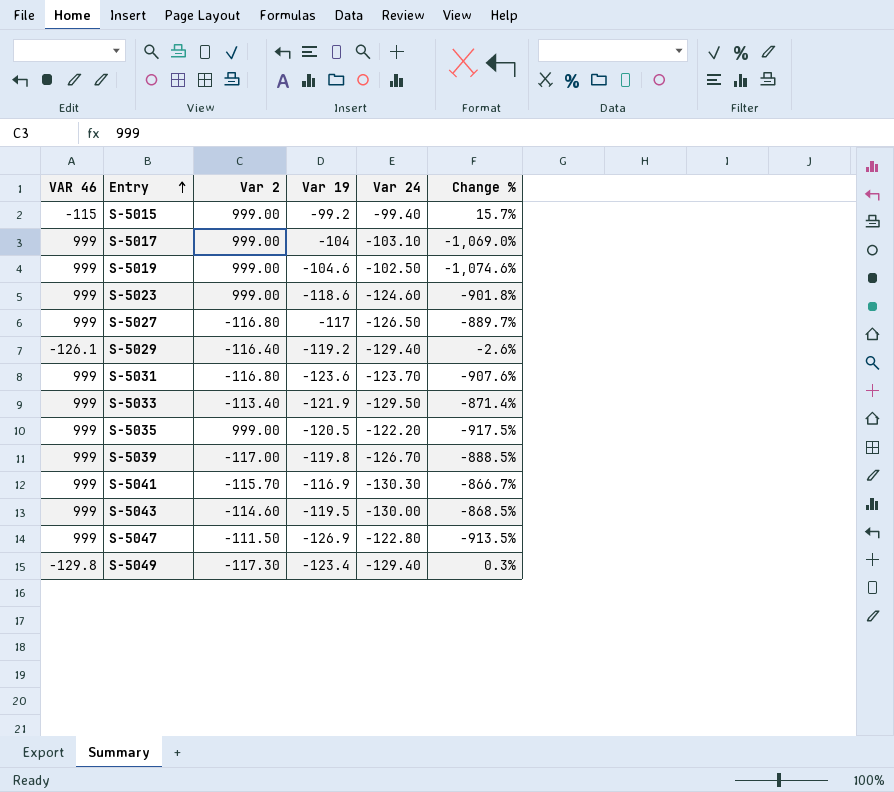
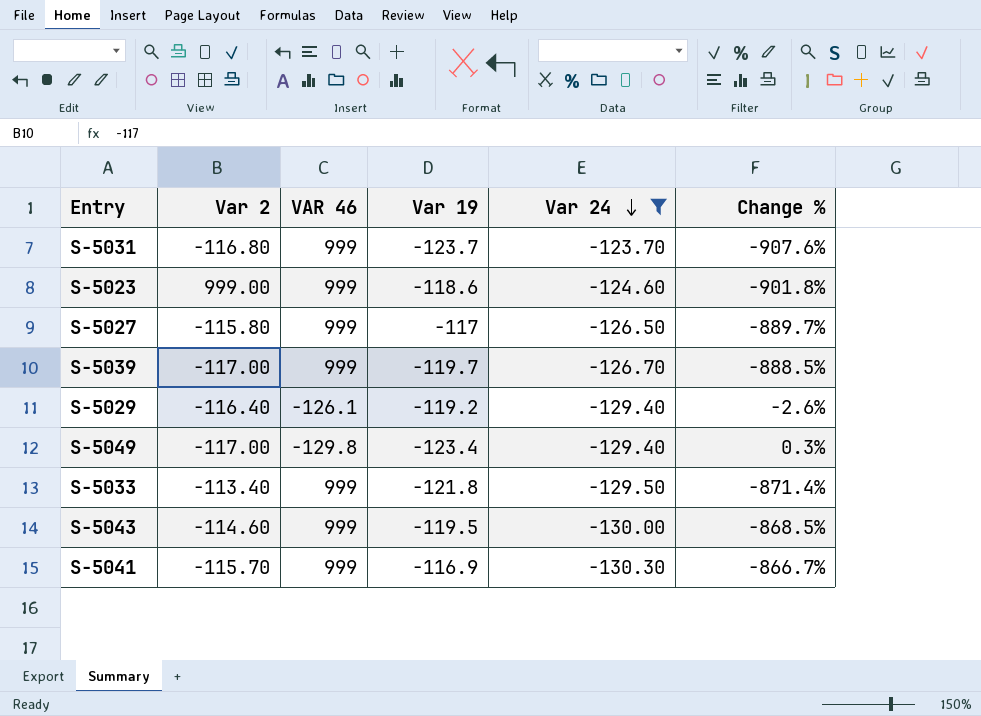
filter: none -> Var 24 <= -123.70
row order: Entry ascending -> Var 24 descending
column VAR 46 | position: 1 -> 3
S-5031 | Var 19: -123.6 -> -123.7
S-5027 | Var 2: -116.80 -> -115.80
S-5039 | Var 19: -119.8 -> -119.7
S-5049 | Var 2: -117.30 -> -117.00
S-5033 | Var 19: -121.9 -> -121.8

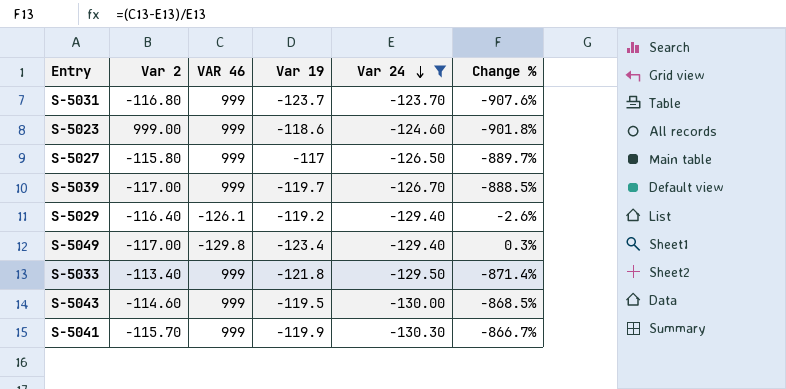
S-5041 | Var 19: -116.9 -> -119.9

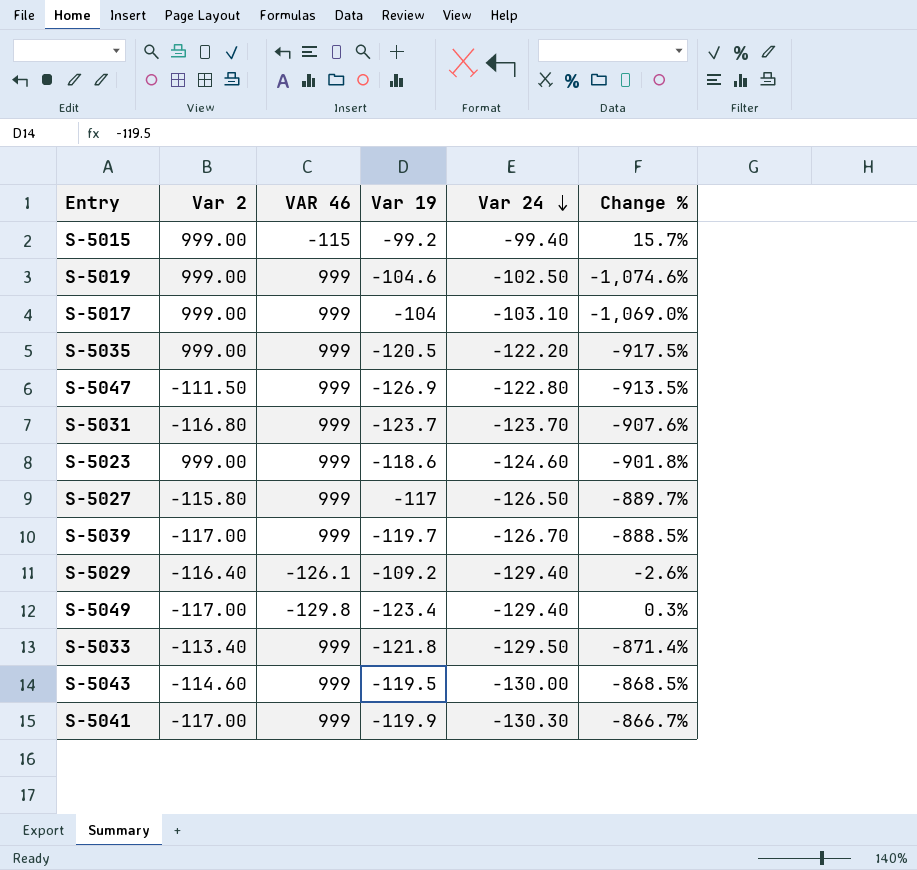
filter: Var 24 <= -123.70 -> none
S-5029 | Var 19: -119.2 -> -109.2
S-5041 | Var 2: -115.70 -> -117.00

